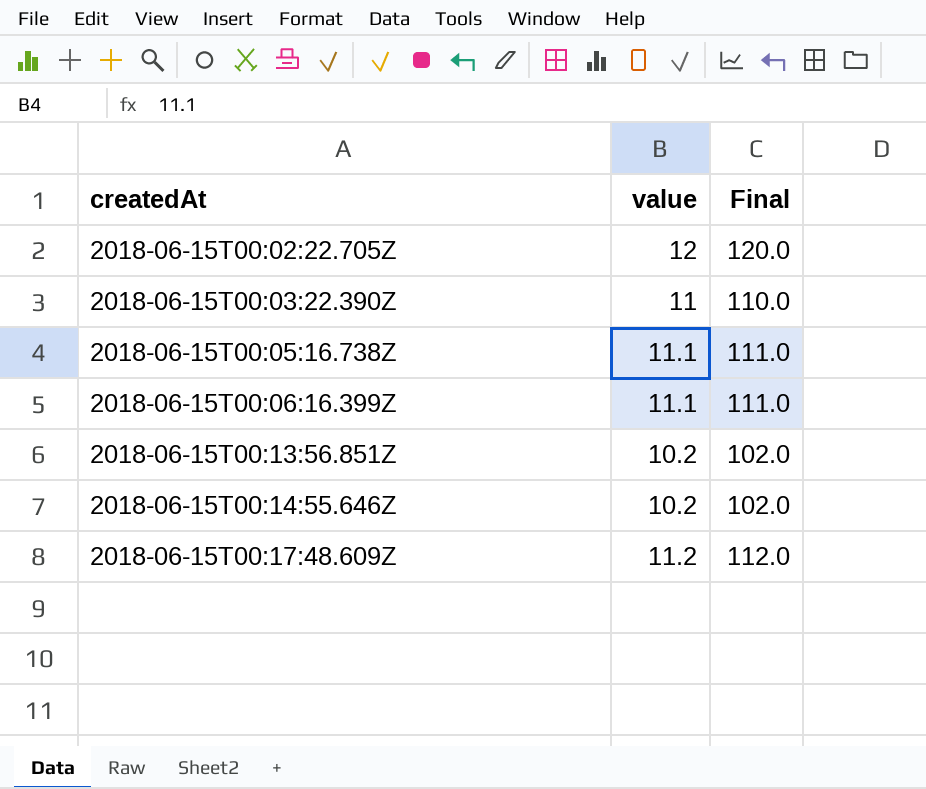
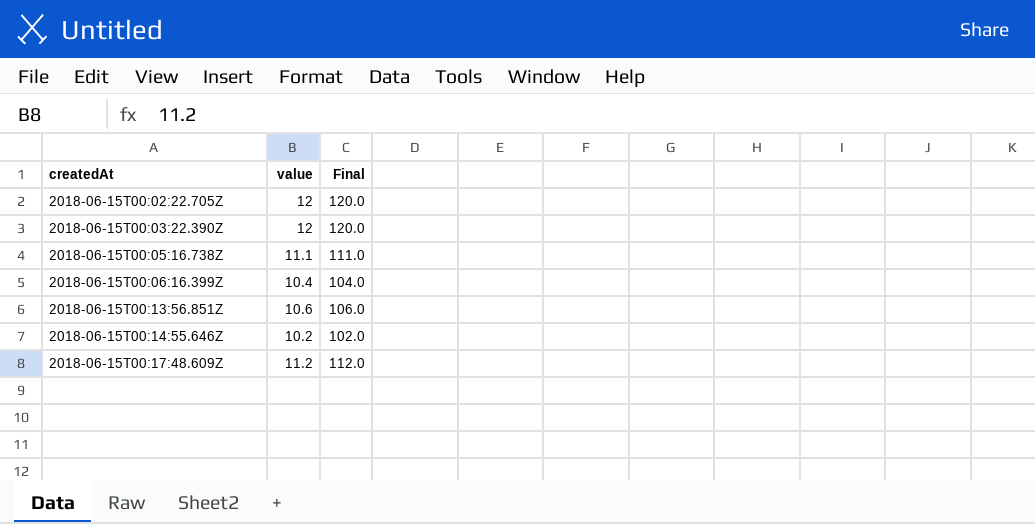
2018-06-15T00:03:22.390Z | value: 11 -> 12
2018-06-15T00:03:22.390Z | Final: 110.0 -> 120.0
2018-06-15T00:06:16.399Z | value: 11.1 -> 10.4
2018-06-15T00:06:16.399Z | Final: 111.0 -> 104.0
2018-06-15T00:13:56.851Z | value: 10.2 -> 10.6
2018-06-15T00:13:56.851Z | Final: 102.0 -> 106.0

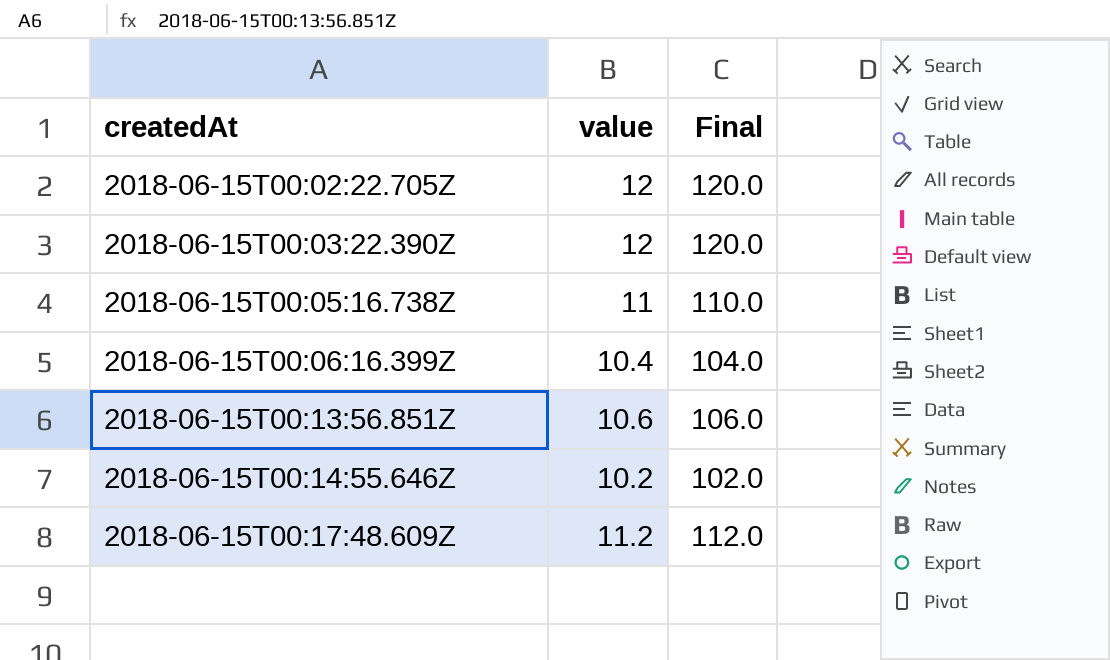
2018-06-15T00:05:16.738Z | value: 11.1 -> 11
2018-06-15T00:05:16.738Z | Final: 111.0 -> 110.0

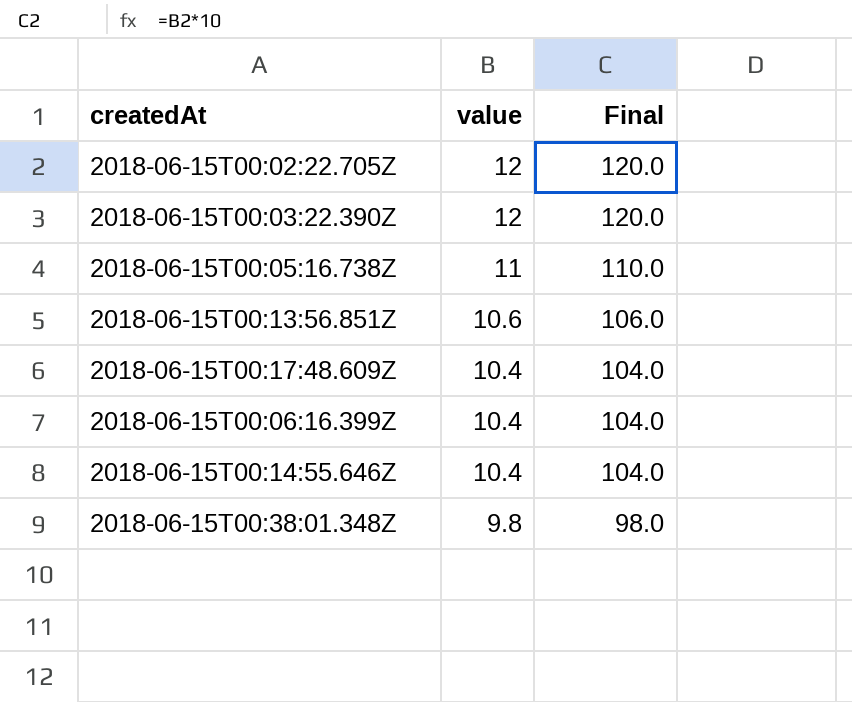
row order: createdAt ascending -> value descending
2018-06-15T00:17:48.609Z | value: 11.2 -> 10.4
2018-06-15T00:17:48.609Z | Final: 112.0 -> 104.0
2018-06-15T00:14:55.646Z | value: 10.2 -> 10.4
2018-06-15T00:14:55.646Z | Final: 102.0 -> 104.0
row 2018-06-15T00:38:01.348Z: none -> 9.8 | 98.0

